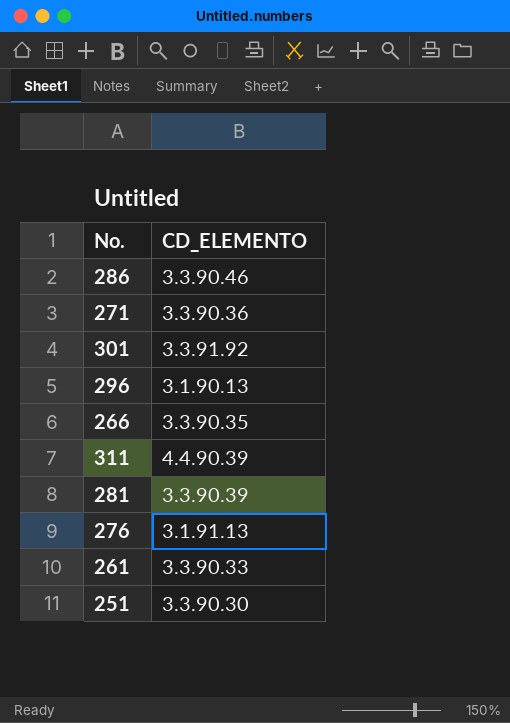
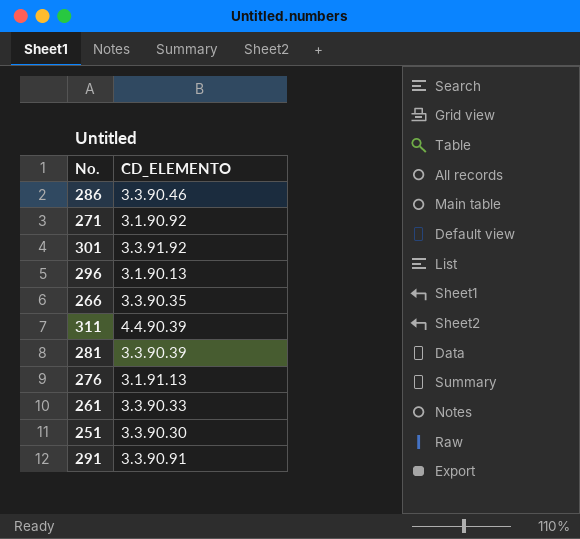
271 | CD_ELEMENTO: 3.3.90.36 -> 3.1.90.92
row 291: none -> 3.3.90.91

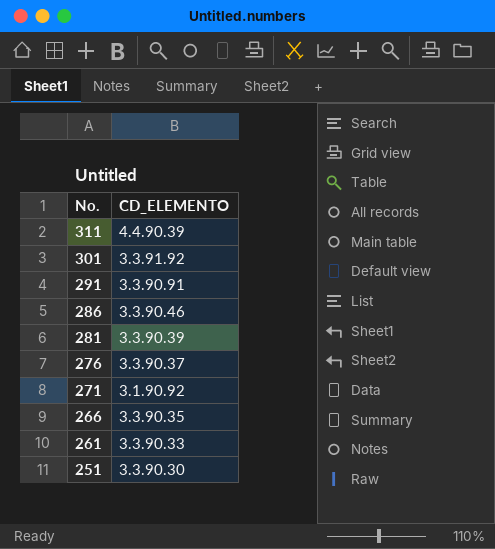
row order: none -> No. descending
row 296: 3.1.90.13 -> none
276 | CD_ELEMENTO: 3.1.91.13 -> 3.3.90.37

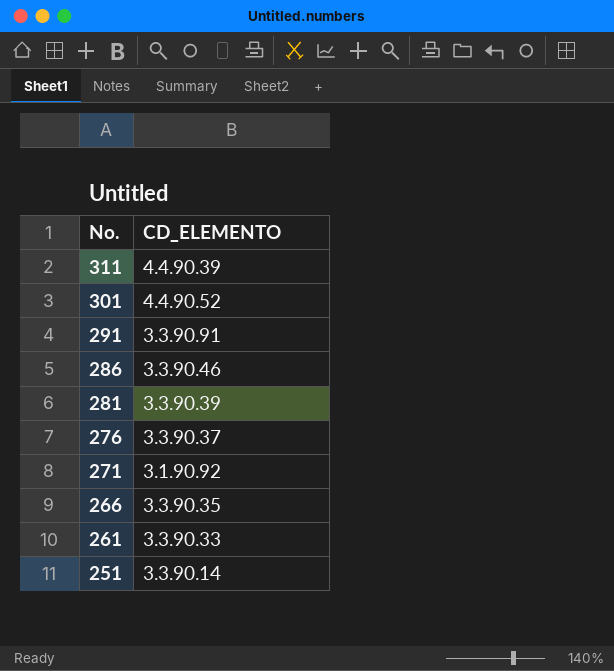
301 | CD_ELEMENTO: 3.3.91.92 -> 4.4.90.52
251 | CD_ELEMENTO: 3.3.90.30 -> 3.3.90.14

